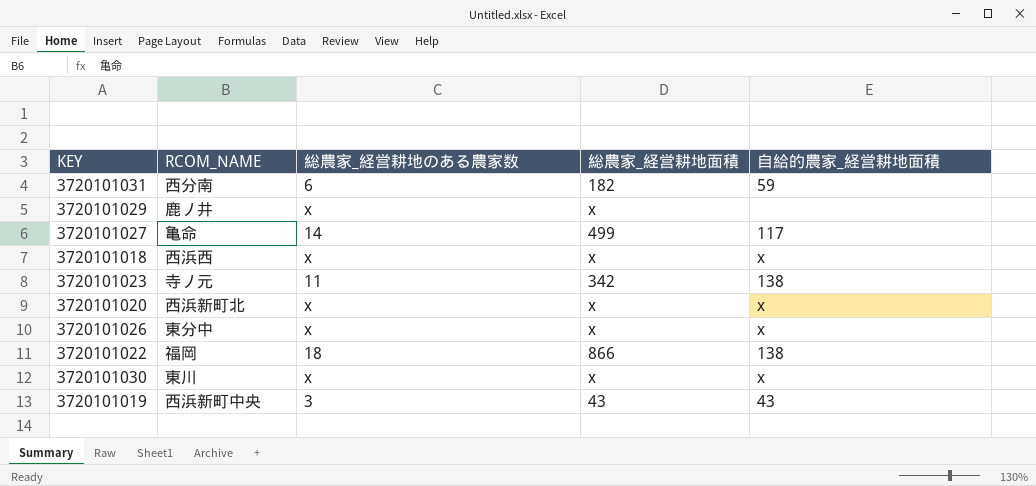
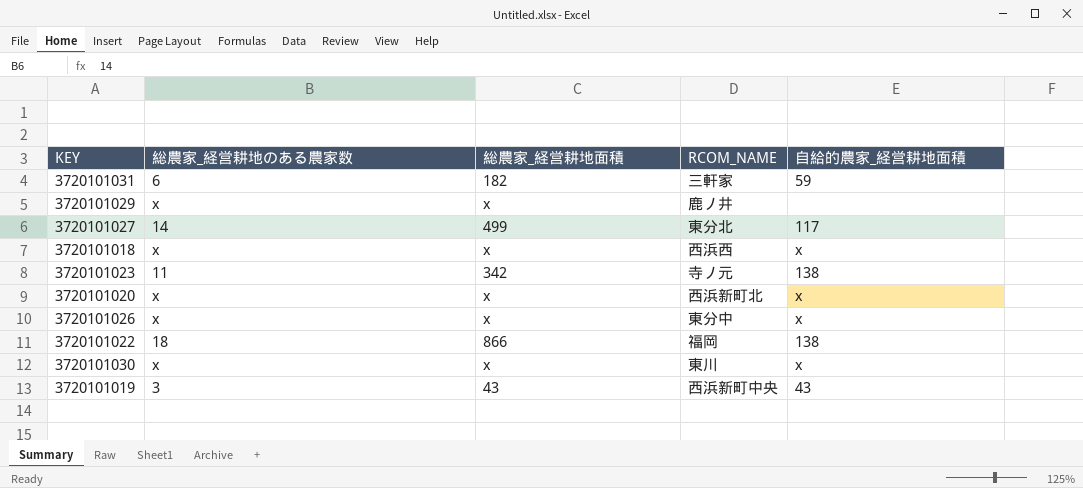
column RCOM_NAME | position: 2 -> 4
3720101031 | RCOM_NAME: 西分南 -> 三軒家
3720101027 | RCOM_NAME: 亀命 -> 東分北

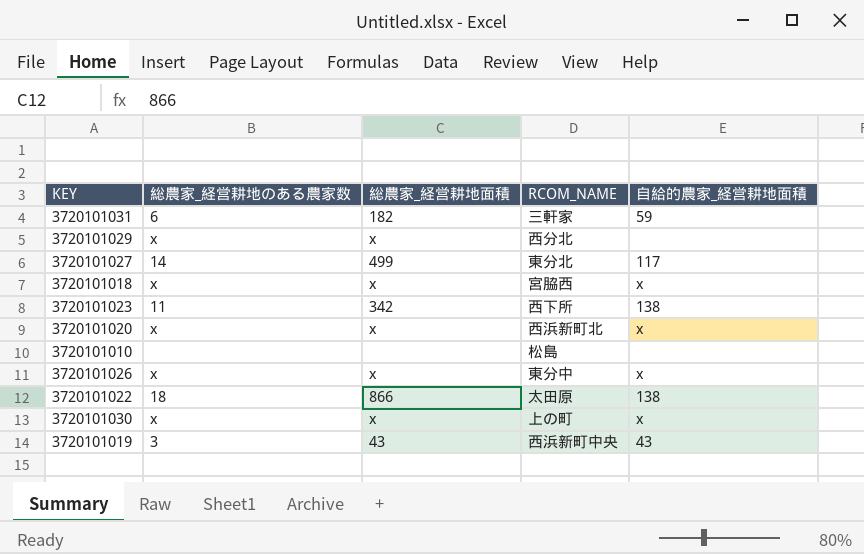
3720101029 | RCOM_NAME: 鹿ノ井 -> 西分北
3720101018 | RCOM_NAME: 西浜西 -> 宮脇西
3720101023 | RCOM_NAME: 寺ノ元 -> 西下所
row 3720101010: none -> none | none | 松島 | none
3720101022 | RCOM_NAME: 福岡 -> 太田原
3720101030 | RCOM_NAME: 東川 -> 上の町

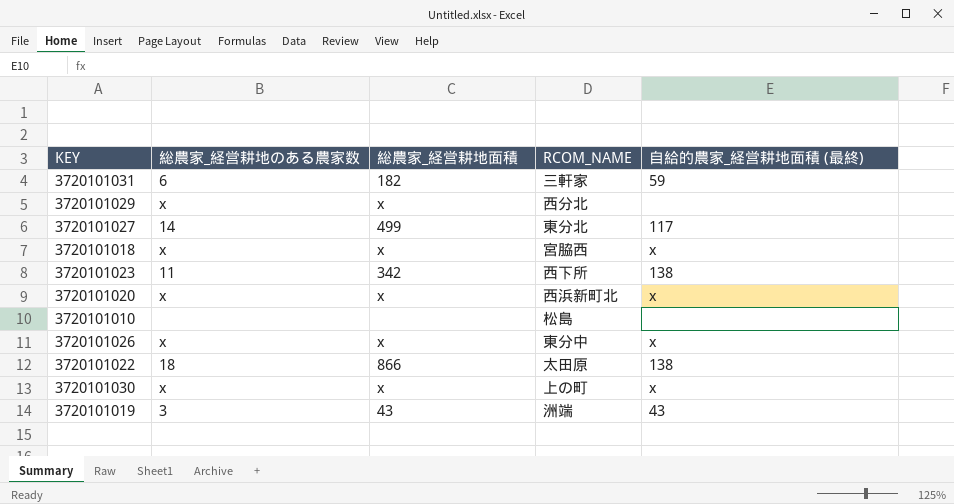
column name: 自給的農家_経営耕地面積 -> 自給的農家_経営耕地面積 (最終)
3720101019 | RCOM_NAME: 西浜新町中央 -> 洲端

